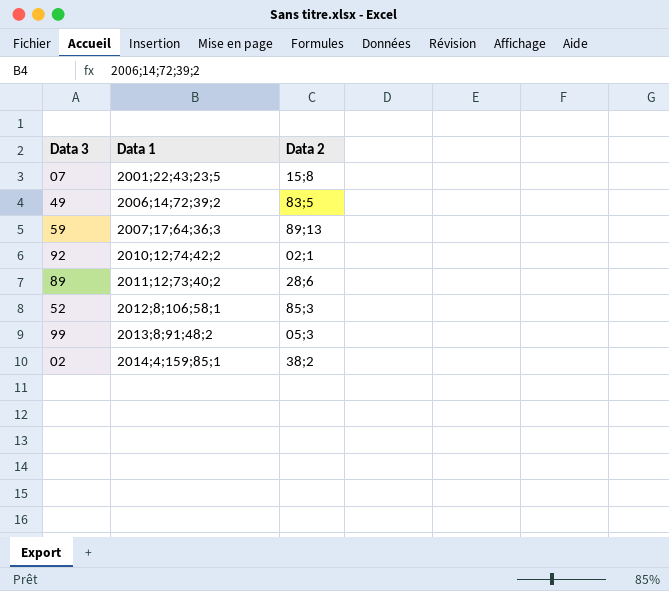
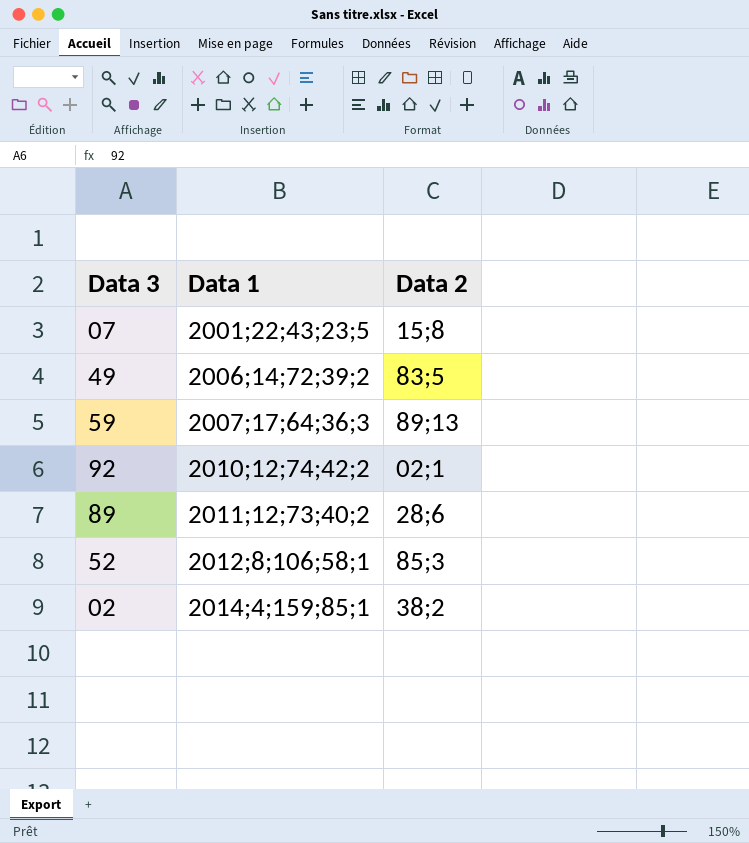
row 99: 2013;8;91;48;2 | 05;3 -> none

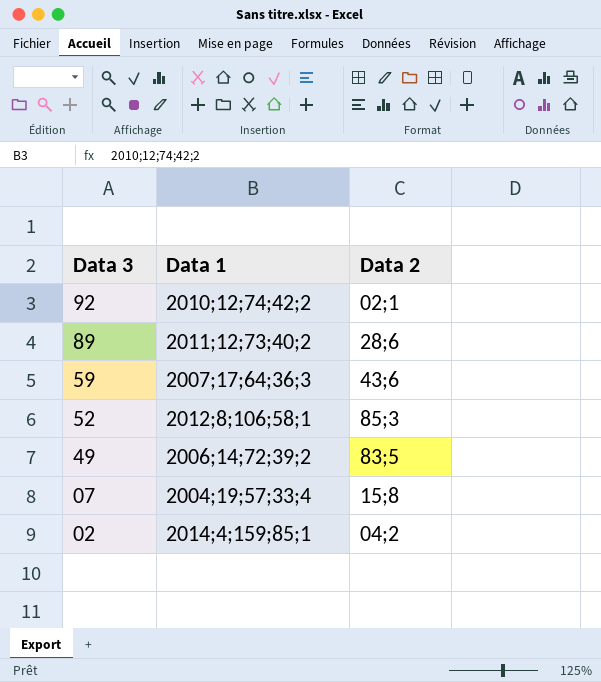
row order: Data 1 ascending -> Data 3 descending
59 | Data 2: 89;13 -> 43;6
07 | Data 1: 2001;22;43;23;5 -> 2004;19;57;33;4
02 | Data 2: 38;2 -> 04;2

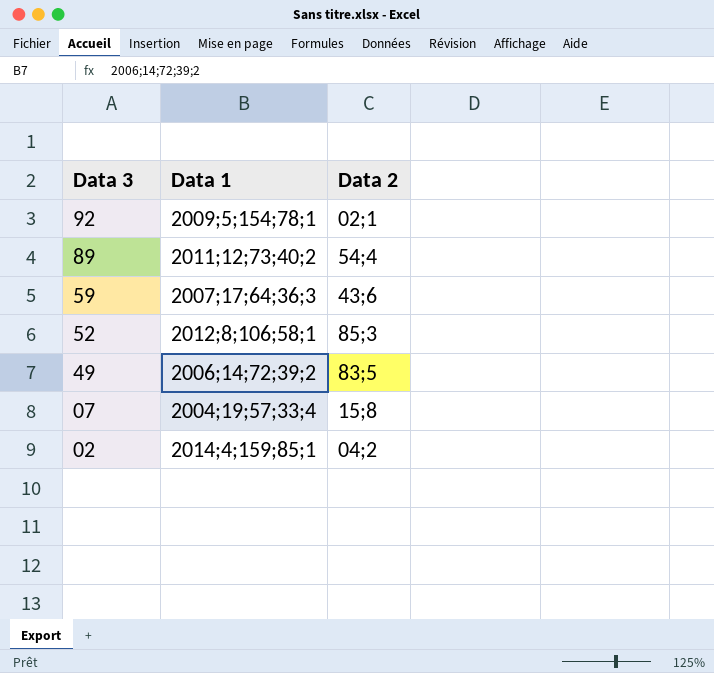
92 | Data 1: 2010;12;74;42;2 -> 2009;5;154;78;1
89 | Data 2: 28;6 -> 54;4

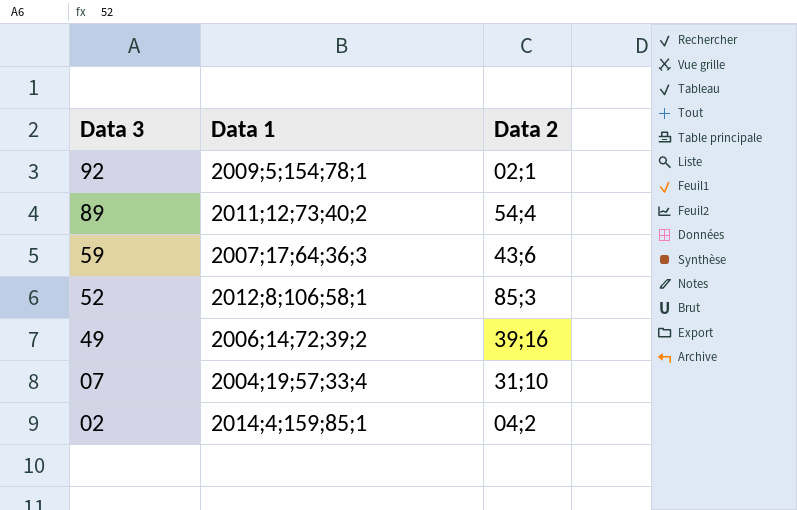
49 | Data 2: 83;5 -> 39;16
07 | Data 2: 15;8 -> 31;10

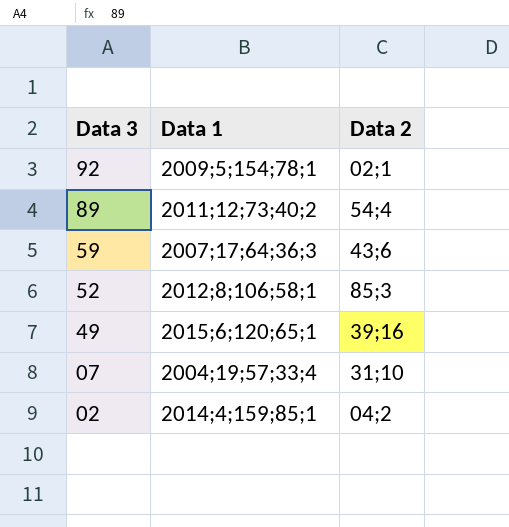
49 | Data 1: 2006;14;72;39;2 -> 2015;6;120;65;1

